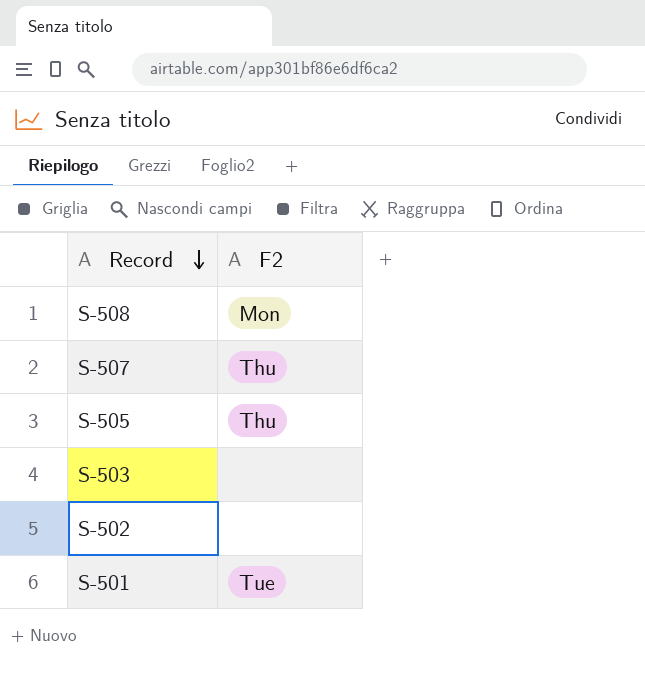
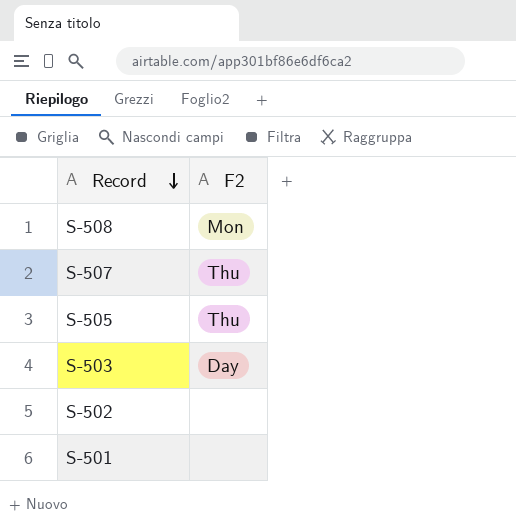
S-503 | F2: none -> Day
S-501 | F2: Tue -> none

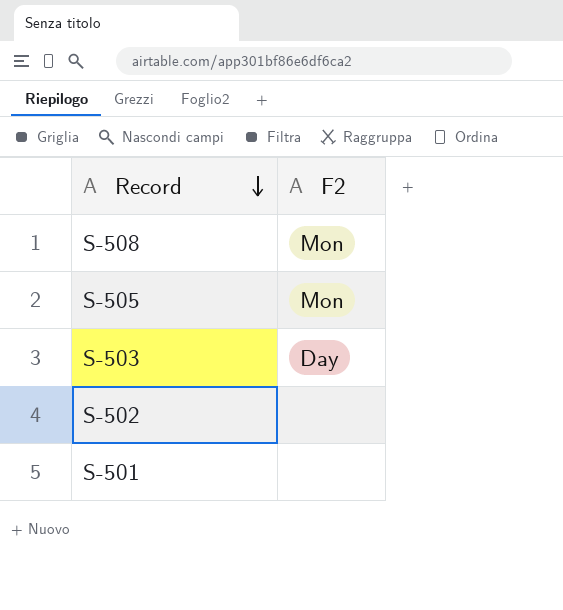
row S-507: Thu -> none
S-505 | F2: Thu -> Mon

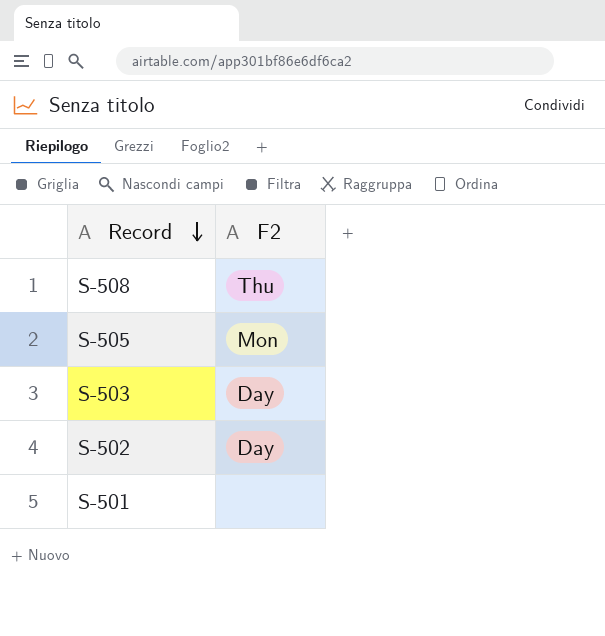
S-508 | F2: Mon -> Thu
S-502 | F2: none -> Day

